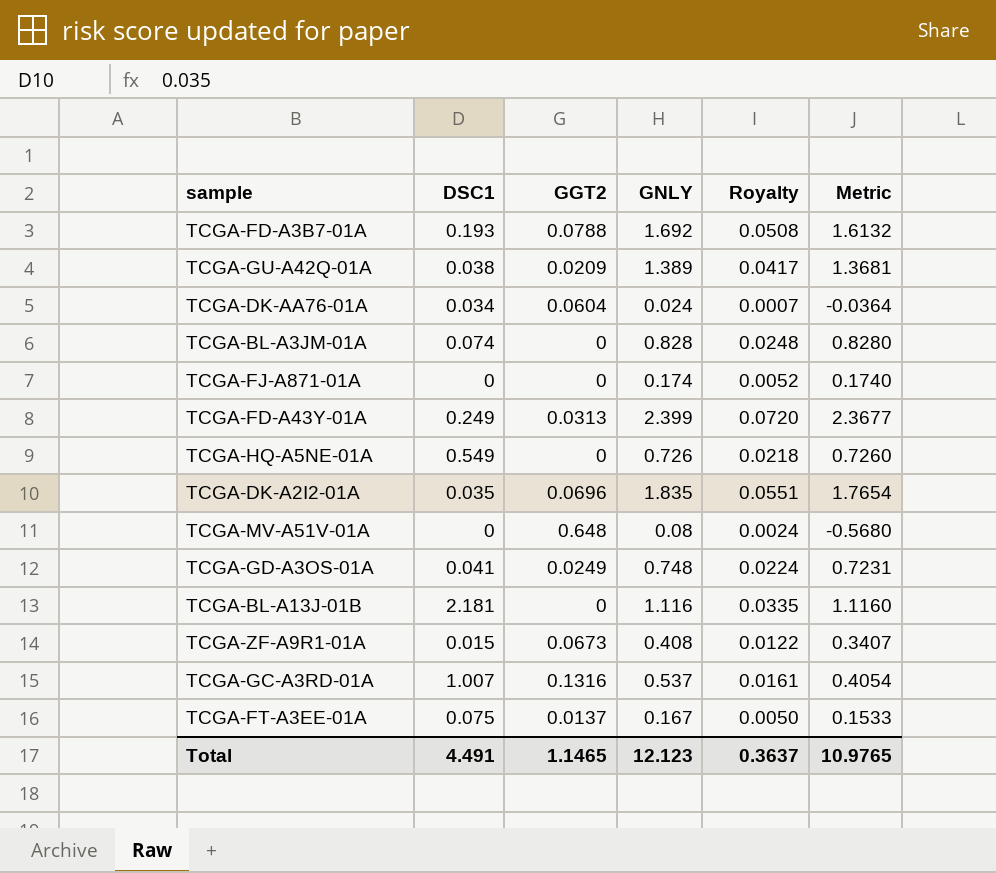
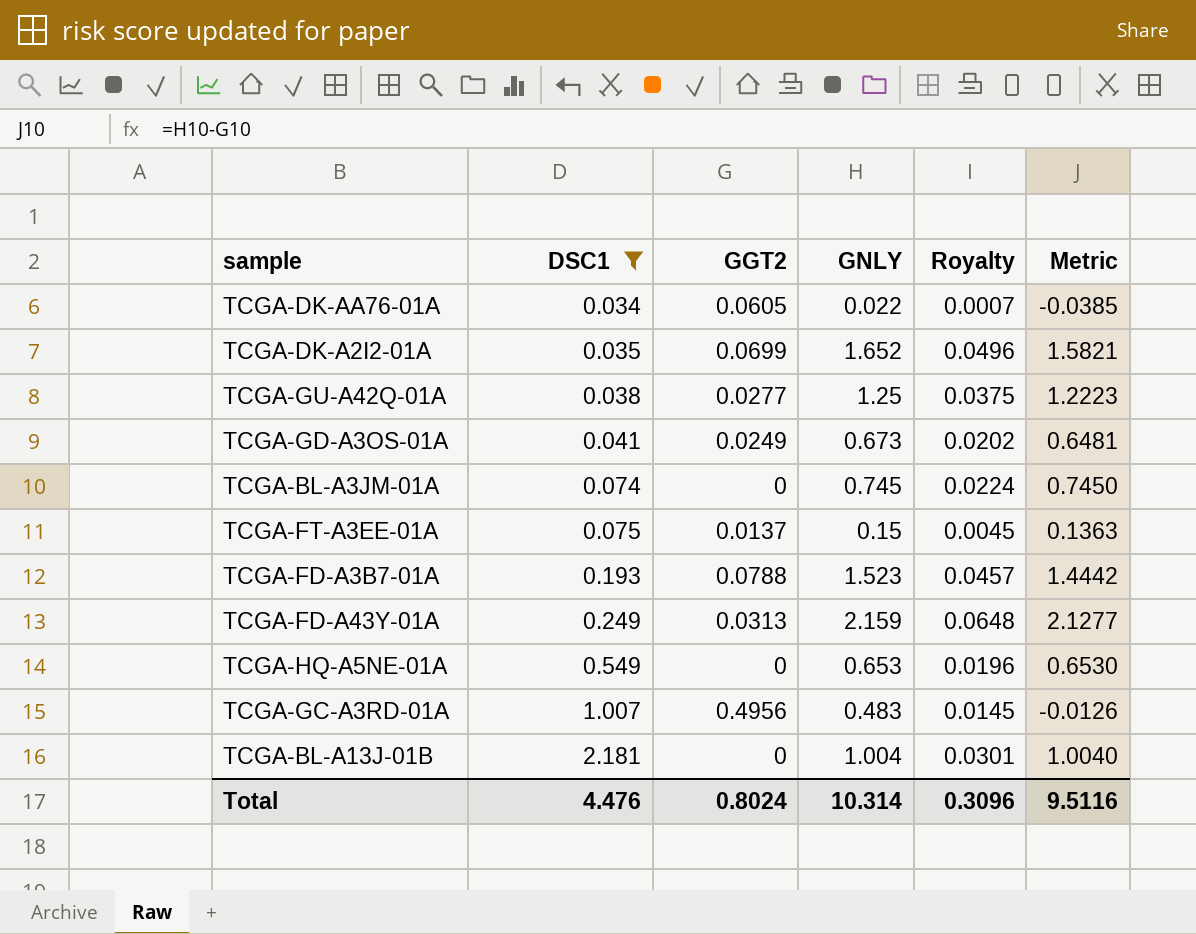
filter: none -> DSC1 >= 0.034
row order: none -> DSC1 ascending
TCGA-DK-AA76-01A | GGT2: 0.0604 -> 0.0605
TCGA-DK-AA76-01A | GNLY: 0.024 -> 0.022
TCGA-DK-AA76-01A | Metric: -0.0364 -> -0.0385
TCGA-DK-A2I2-01A | GGT2: 0.0696 -> 0.0699
TCGA-DK-A2I2-01A | GNLY: 1.835 -> 1.652
TCGA-DK-A2I2-01A | Royalty: 0.0551 -> 0.0496
TCGA-DK-A2I2-01A | Metric: 1.7654 -> 1.5821
TCGA-GU-A42Q-01A | GGT2: 0.0209 -> 0.0277
TCGA-GU-A42Q-01A | GNLY: 1.389 -> 1.25
TCGA-GU-A42Q-01A | Royalty: 0.0417 -> 0.0375
TCGA-GU-A42Q-01A | Metric: 1.3681 -> 1.2223
TCGA-GD-A3OS-01A | GNLY: 0.748 -> 0.673
TCGA-GD-A3OS-01A | Royalty: 0.0224 -> 0.0202
TCGA-GD-A3OS-01A | Metric: 0.7231 -> 0.6481
TCGA-BL-A3JM-01A | GNLY: 0.828 -> 0.745
TCGA-BL-A3JM-01A | Royalty: 0.0248 -> 0.0224
TCGA-BL-A3JM-01A | Metric: 0.8280 -> 0.7450
TCGA-FT-A3EE-01A | GNLY: 0.167 -> 0.15
TCGA-FT-A3EE-01A | Royalty: 0.0050 -> 0.0045
TCGA-FT-A3EE-01A | Metric: 0.1533 -> 0.1363
TCGA-FD-A3B7-01A | GNLY: 1.692 -> 1.523
TCGA-FD-A3B7-01A | Royalty: 0.0508 -> 0.0457
TCGA-FD-A3B7-01A | Metric: 1.6132 -> 1.4442
TCGA-FD-A43Y-01A | GNLY: 2.399 -> 2.159
TCGA-FD-A43Y-01A | Royalty: 0.0720 -> 0.0648
TCGA-FD-A43Y-01A | Metric: 2.3677 -> 2.1277
TCGA-HQ-A5NE-01A | GNLY: 0.726 -> 0.653
TCGA-HQ-A5NE-01A | Royalty: 0.0218 -> 0.0196
TCGA-HQ-A5NE-01A | Metric: 0.7260 -> 0.6530
TCGA-GC-A3RD-01A | GGT2: 0.1316 -> 0.4956
TCGA-GC-A3RD-01A | GNLY: 0.537 -> 0.483
TCGA-GC-A3RD-01A | Royalty: 0.0161 -> 0.0145
TCGA-GC-A3RD-01A | Metric: 0.4054 -> -0.0126
TCGA-BL-A13J-01B | GNLY: 1.116 -> 1.004
TCGA-BL-A13J-01B | Royalty: 0.0335 -> 0.0301
TCGA-BL-A13J-01B | Metric: 1.1160 -> 1.0040
Total | DSC1: 4.491 -> 4.476
Total | GGT2: 1.1465 -> 0.8024
Total | GNLY: 12.123 -> 10.314
Total | Royalty: 0.3637 -> 0.3096
Total | Metric: 10.9765 -> 9.5116

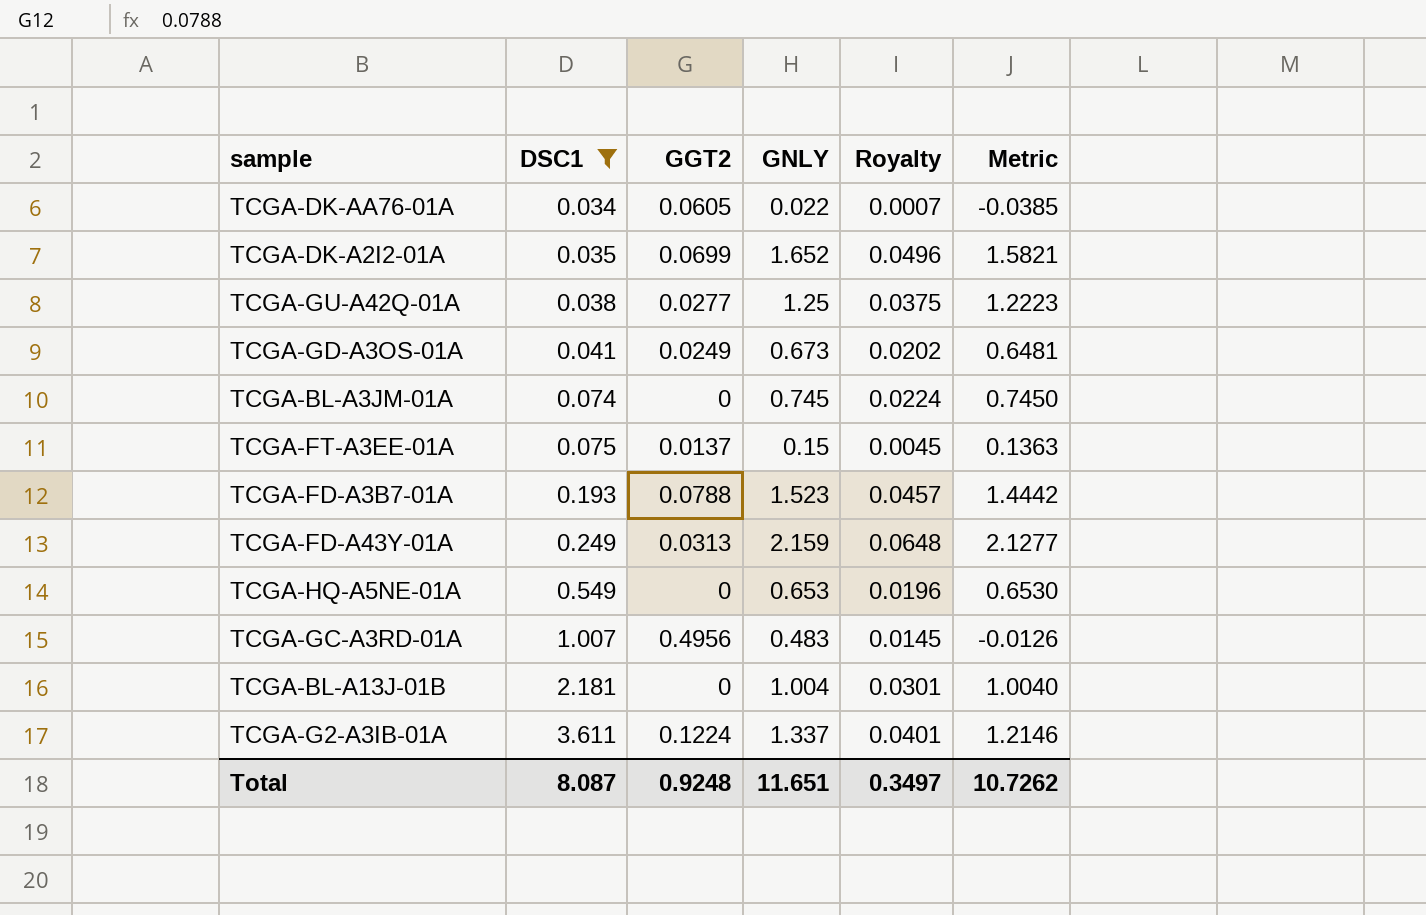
row TCGA-G2-A3IB-01A: none -> 3.611 | 0.1224 | 1.337 | 0.0401 | 1.2146
Total | DSC1: 4.476 -> 8.087
Total | GGT2: 0.8024 -> 0.9248
Total | GNLY: 10.314 -> 11.651
Total | Royalty: 0.3096 -> 0.3497
Total | Metric: 9.5116 -> 10.7262

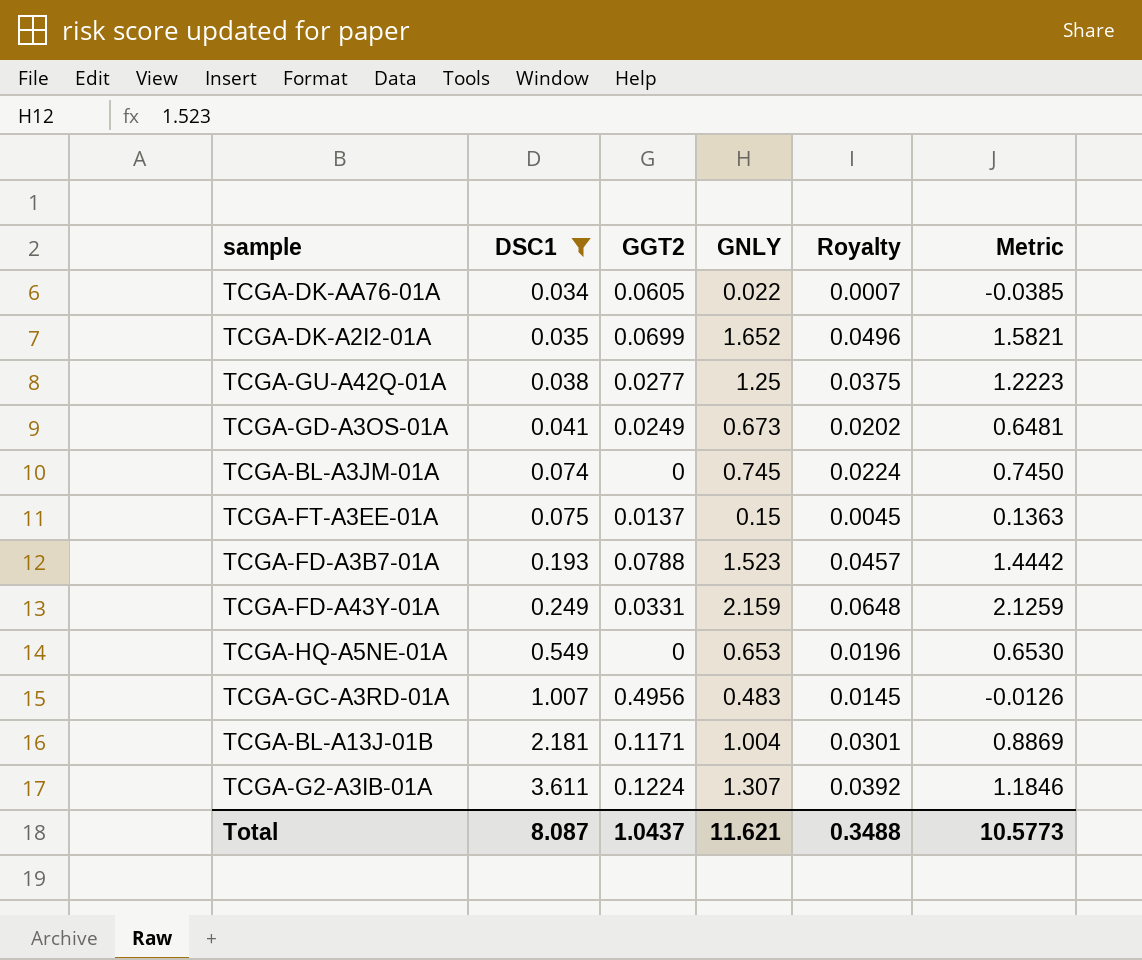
TCGA-FD-A43Y-01A | GGT2: 0.0313 -> 0.0331
TCGA-FD-A43Y-01A | Metric: 2.1277 -> 2.1259
TCGA-BL-A13J-01B | GGT2: 0 -> 0.1171
TCGA-BL-A13J-01B | Metric: 1.0040 -> 0.8869
TCGA-G2-A3IB-01A | GNLY: 1.337 -> 1.307
TCGA-G2-A3IB-01A | Royalty: 0.0401 -> 0.0392
TCGA-G2-A3IB-01A | Metric: 1.2146 -> 1.1846
Total | GGT2: 0.9248 -> 1.0437
Total | GNLY: 11.651 -> 11.621
Total | Royalty: 0.3497 -> 0.3488
Total | Metric: 10.7262 -> 10.5773

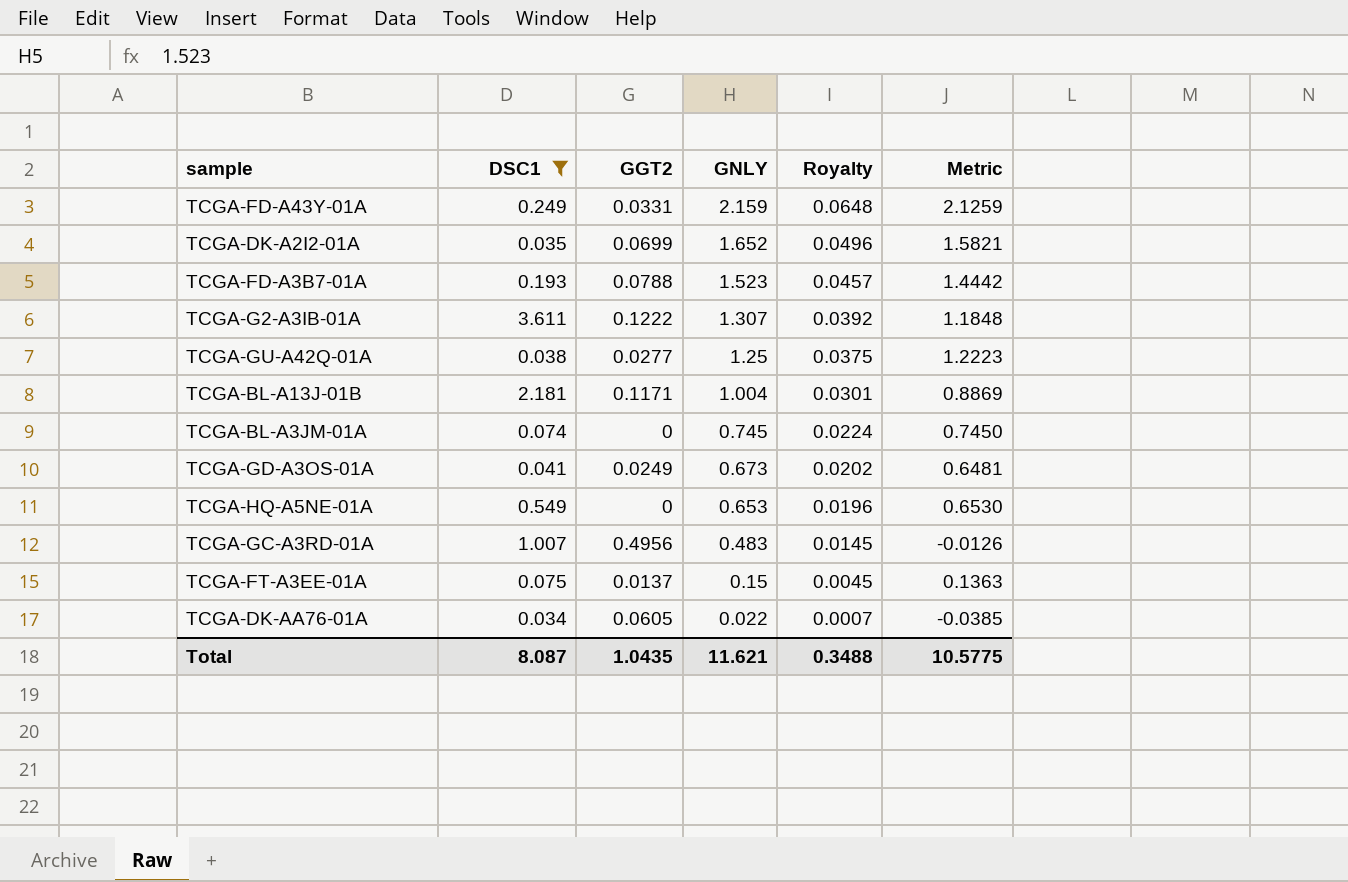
row order: DSC1 ascending -> GNLY descending
TCGA-G2-A3IB-01A | GGT2: 0.1224 -> 0.1222
TCGA-G2-A3IB-01A | Metric: 1.1846 -> 1.1848
Total | GGT2: 1.0437 -> 1.0435
Total | Metric: 10.5773 -> 10.5775

